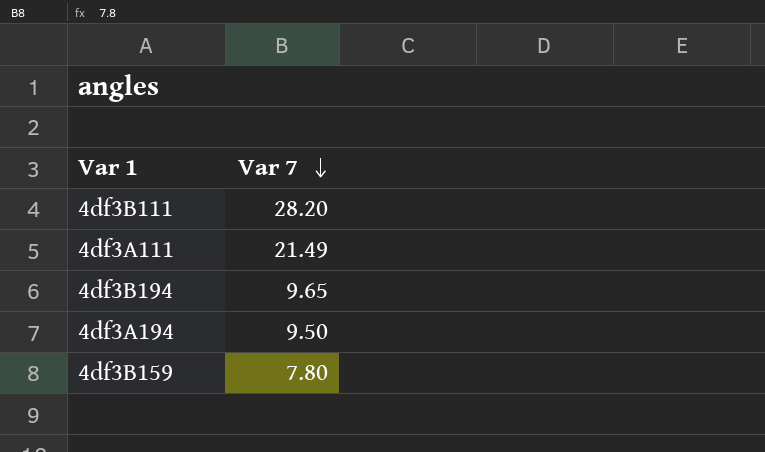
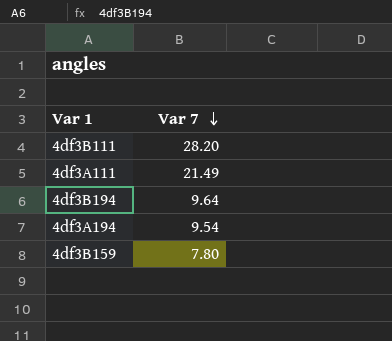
4df3B194 | Var 7: 9.65 -> 9.64
4df3A194 | Var 7: 9.50 -> 9.54

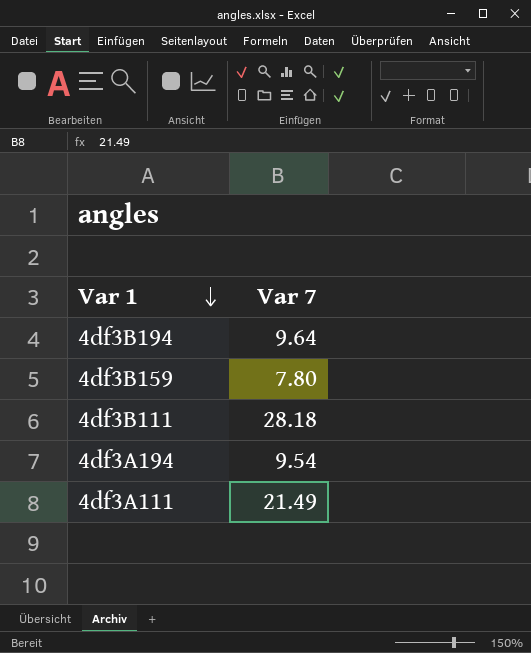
row order: Var 7 descending -> Var 1 descending
4df3B111 | Var 7: 28.20 -> 28.18

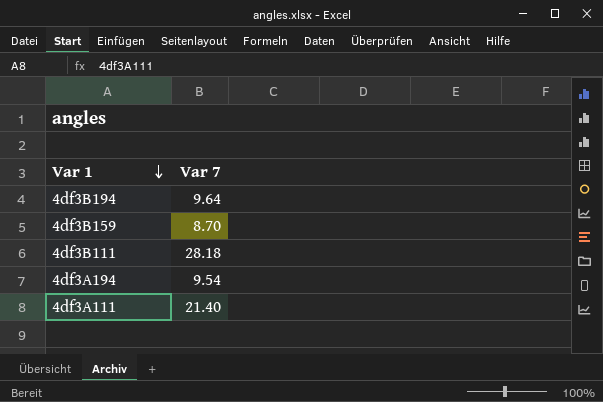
4df3B159 | Var 7: 7.80 -> 8.70
4df3A111 | Var 7: 21.49 -> 21.40

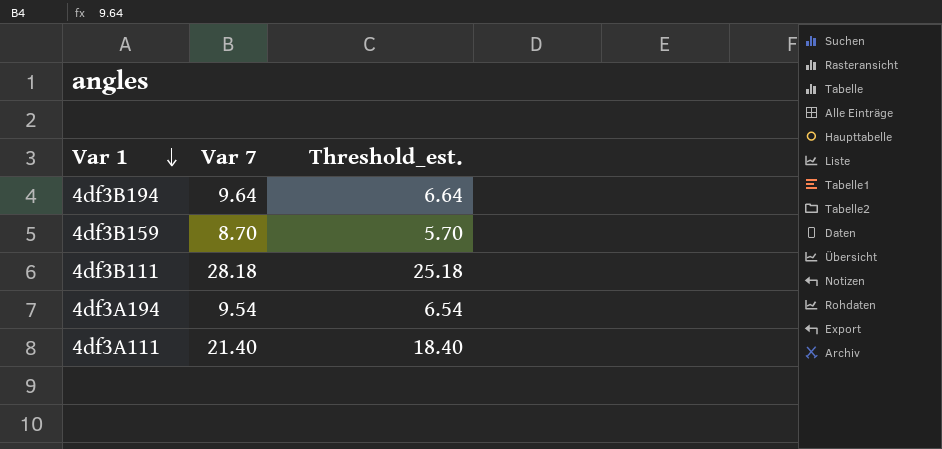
column Threshold_est. | formula: none -> [Var 7] - 3

